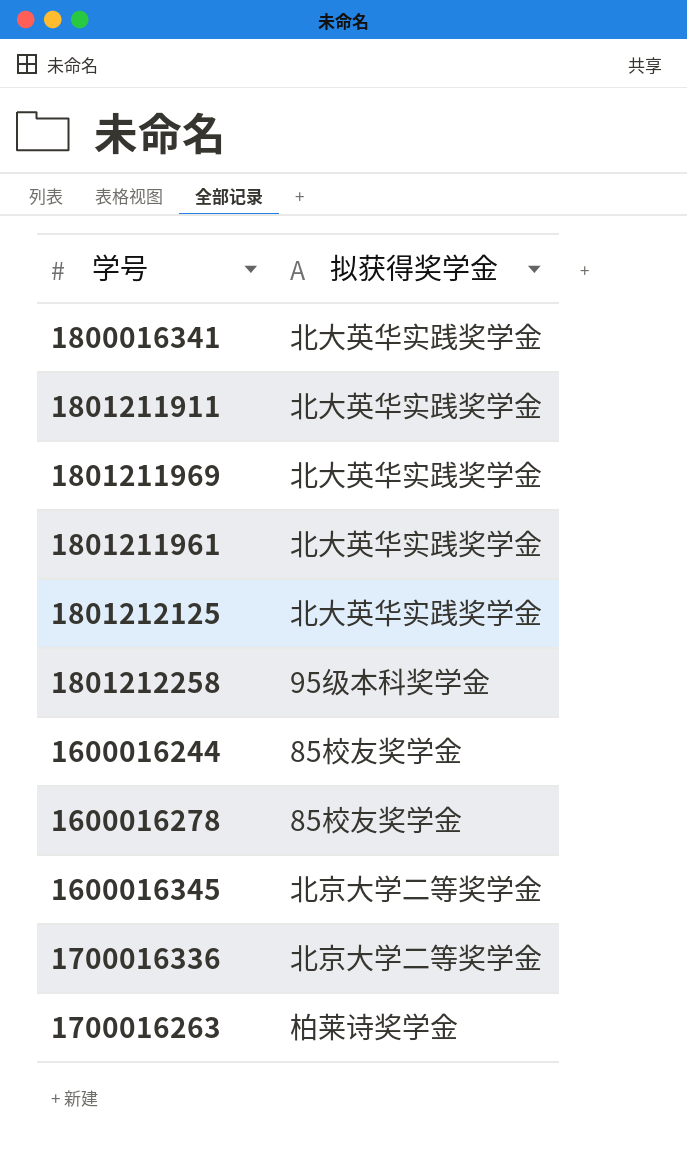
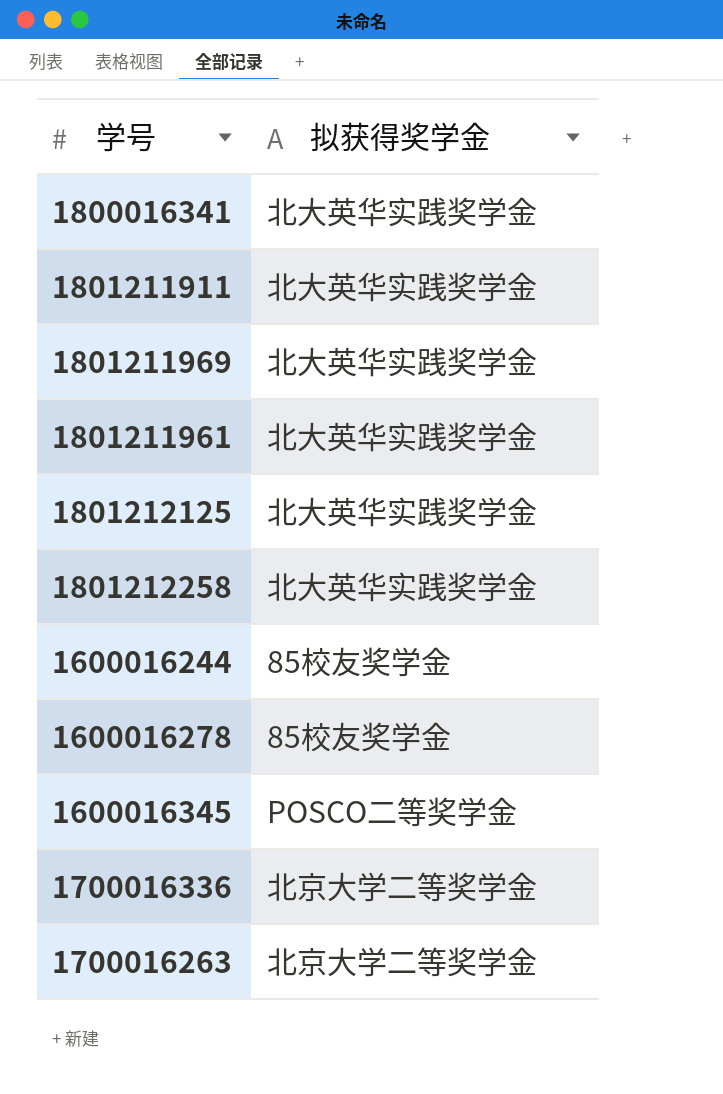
1801212258 | 拟获得奖学金: 95级本科奖学金 -> 北大英华实践奖学金
1600016345 | 拟获得奖学金: 北京大学二等奖学金 -> POSCO二等奖学金
1700016263 | 拟获得奖学金: 柏莱诗奖学金 -> 北京大学二等奖学金

